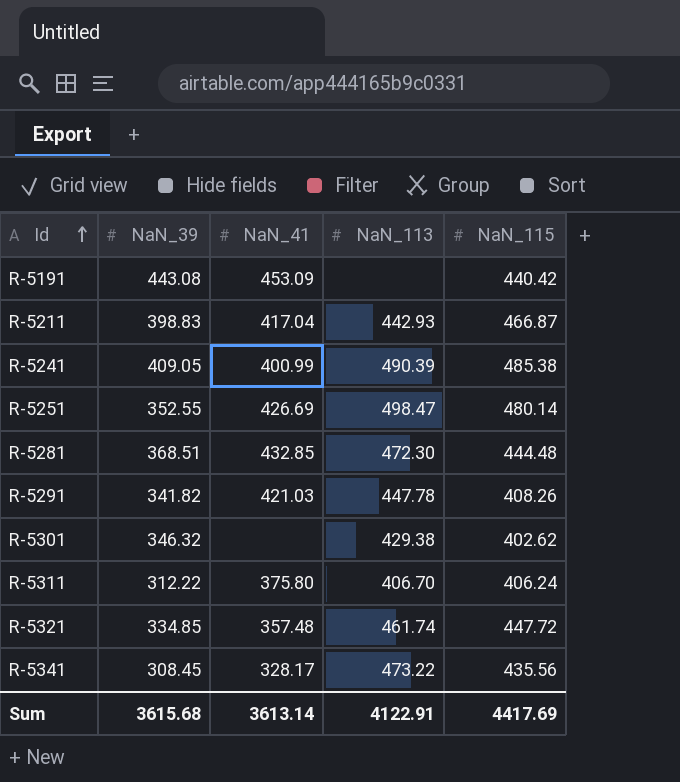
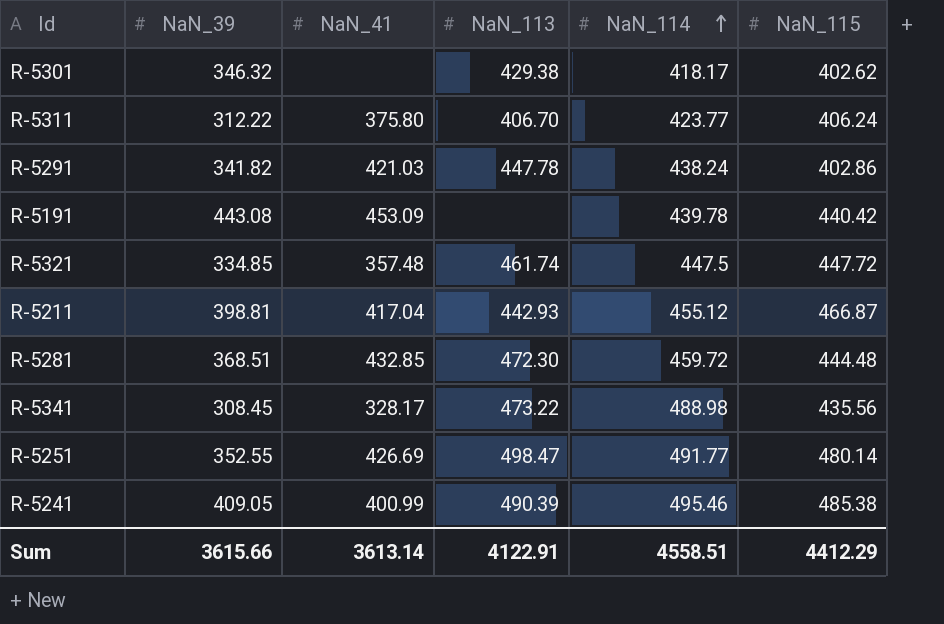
row order: Id ascending -> NaN_114 ascending
column NaN_114 | position: none -> 5
R-5291 | NaN_115: 408.26 -> 402.86
R-5211 | NaN_39: 398.83 -> 398.81
Sum | NaN_39: 3615.68 -> 3615.66
Sum | NaN_115: 4417.69 -> 4412.29

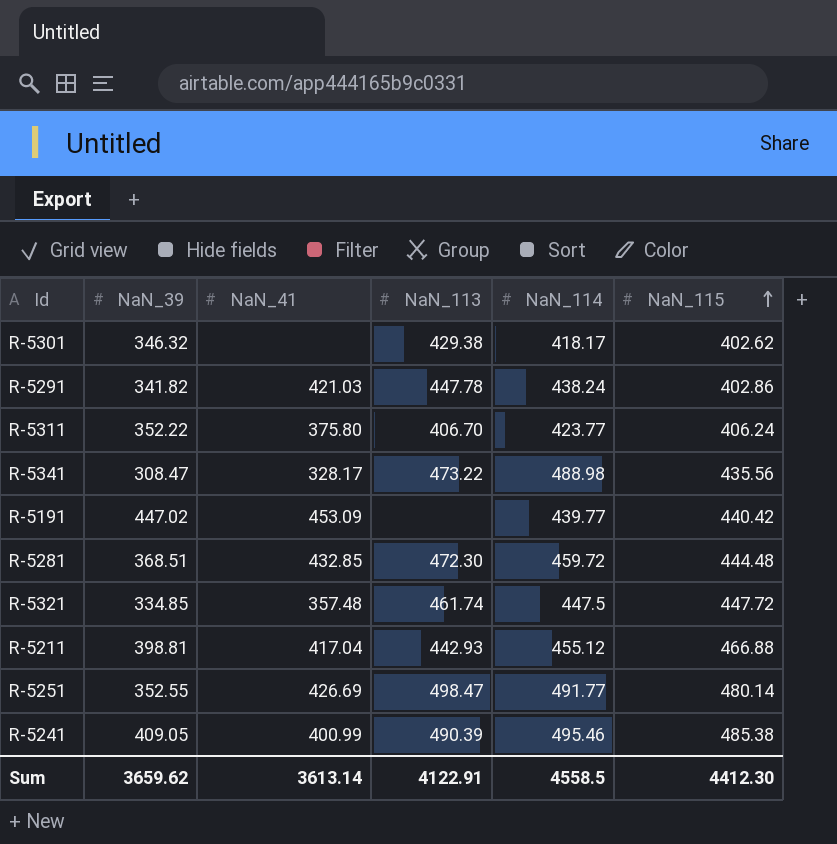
row order: NaN_114 ascending -> NaN_115 ascending
R-5311 | NaN_39: 312.22 -> 352.22
R-5341 | NaN_39: 308.45 -> 308.47
R-5191 | NaN_39: 443.08 -> 447.02
R-5191 | NaN_114: 439.78 -> 439.77
R-5211 | NaN_115: 466.87 -> 466.88
Sum | NaN_39: 3615.66 -> 3659.62
Sum | NaN_114: 4558.51 -> 4558.5
Sum | NaN_115: 4412.29 -> 4412.30

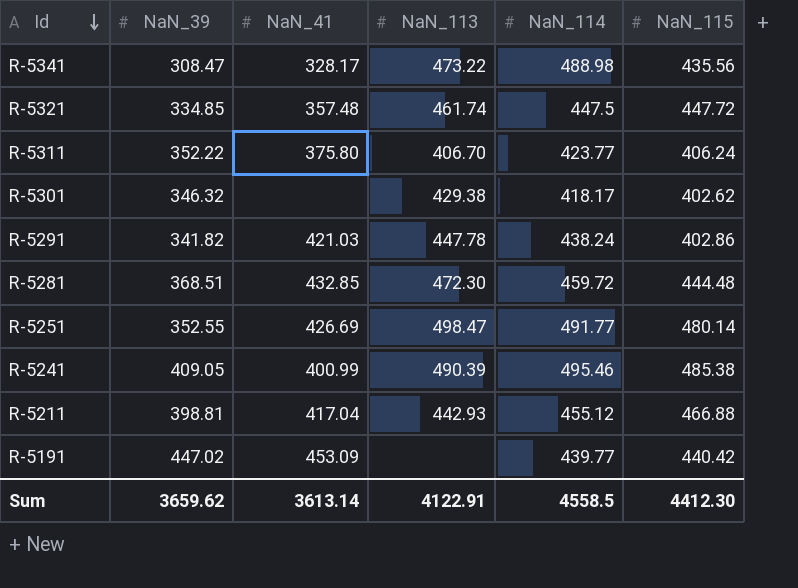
row order: NaN_115 ascending -> Id descending

